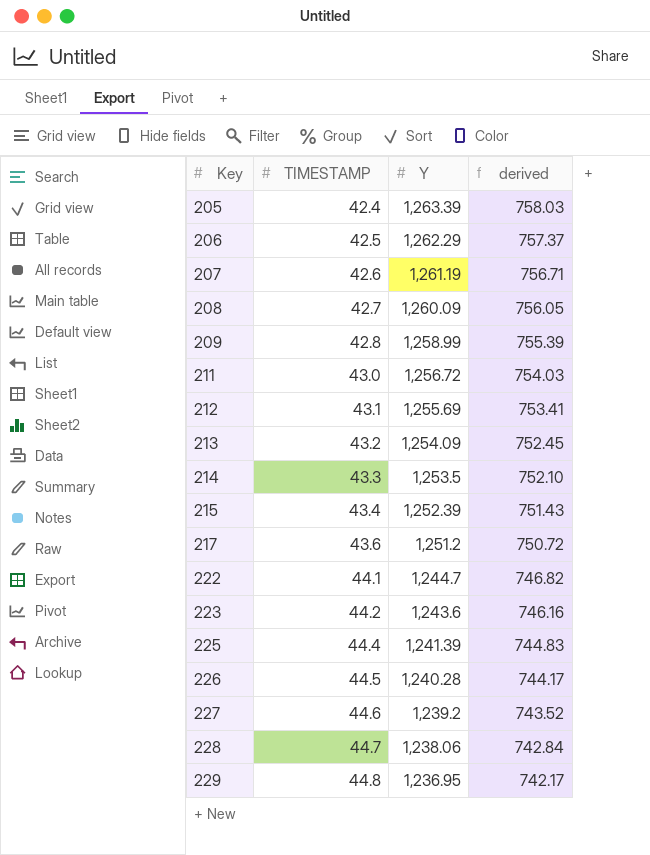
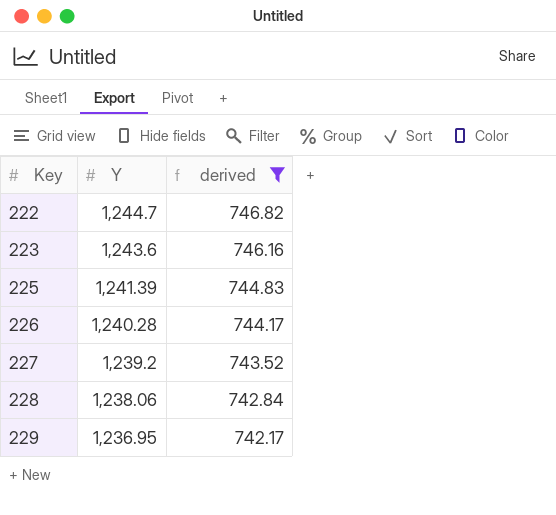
filter: none -> derived <= 746.82
column TIMESTAMP | position: 2 -> none

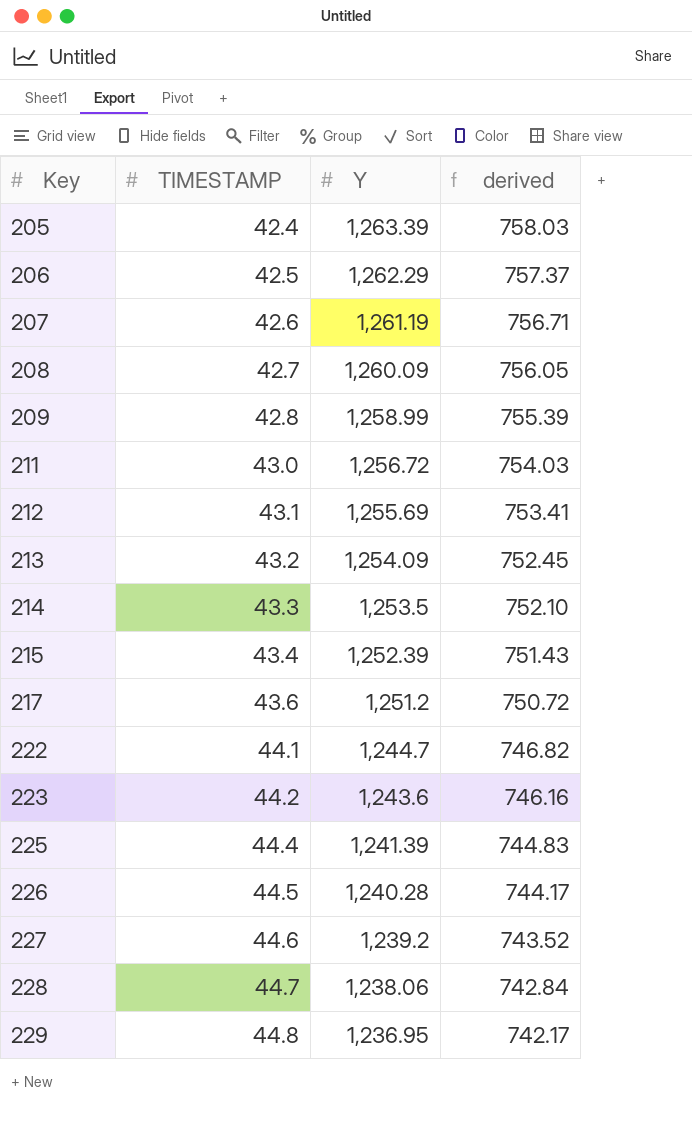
filter: derived <= 746.82 -> none
column TIMESTAMP | position: none -> 2

